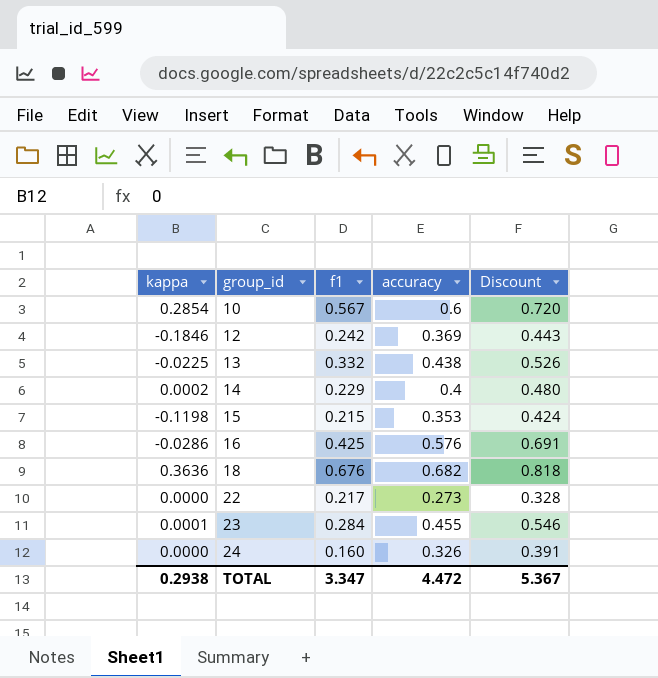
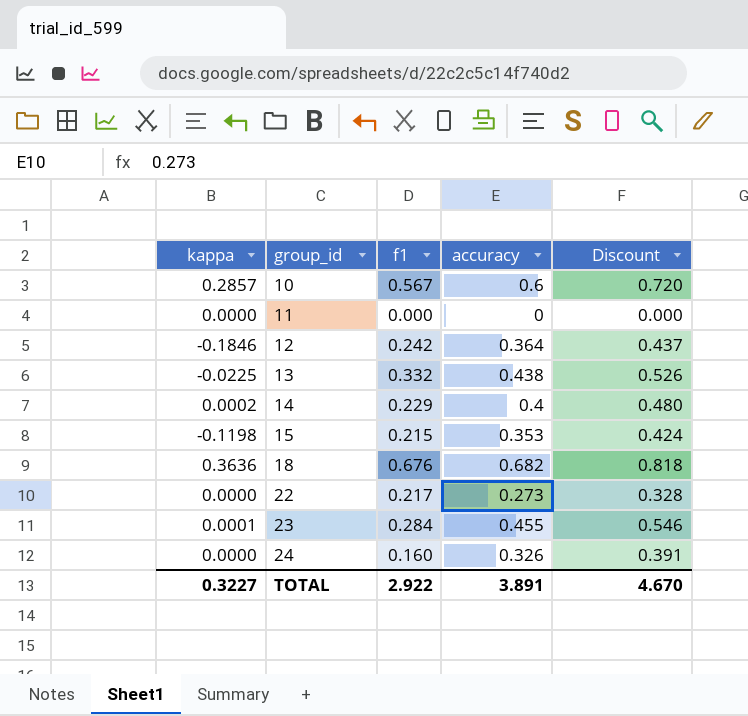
row 16: -0.0286 | 0.425 | 0.576 | 0.691 -> none
10 | kappa: 0.2854 -> 0.2857
row 11: none -> 0.0000 | 0.000 | 0 | 0.000
12 | accuracy: 0.369 -> 0.364
12 | Discount: 0.443 -> 0.437
TOTAL | kappa: 0.2938 -> 0.3227
TOTAL | f1: 3.347 -> 2.922
TOTAL | accuracy: 4.472 -> 3.891
TOTAL | Discount: 5.367 -> 4.670

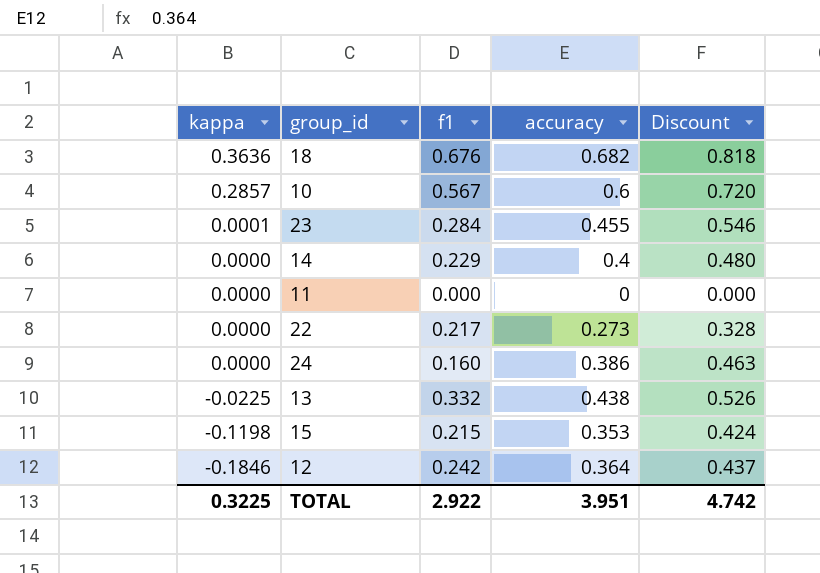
row order: group_id ascending -> kappa descending
14 | kappa: 0.0002 -> 0.0000
24 | accuracy: 0.326 -> 0.386
24 | Discount: 0.391 -> 0.463
TOTAL | kappa: 0.3227 -> 0.3225
TOTAL | accuracy: 3.891 -> 3.951
TOTAL | Discount: 4.670 -> 4.742

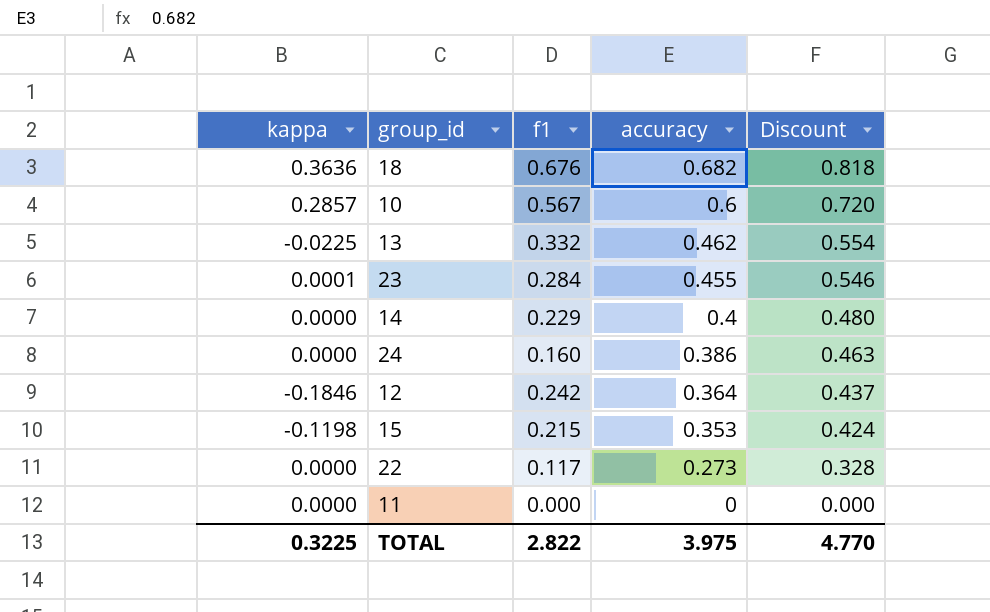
row order: kappa descending -> accuracy descending
13 | accuracy: 0.438 -> 0.462
13 | Discount: 0.526 -> 0.554
22 | f1: 0.217 -> 0.117
TOTAL | f1: 2.922 -> 2.822
TOTAL | accuracy: 3.951 -> 3.975
TOTAL | Discount: 4.742 -> 4.770

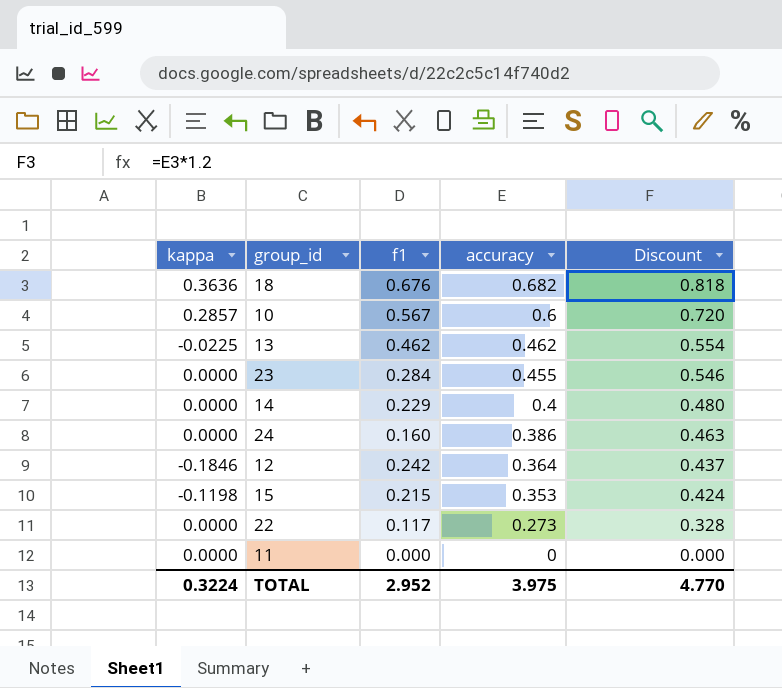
13 | f1: 0.332 -> 0.462
23 | kappa: 0.0001 -> 0.0000
TOTAL | kappa: 0.3225 -> 0.3224
TOTAL | f1: 2.822 -> 2.952

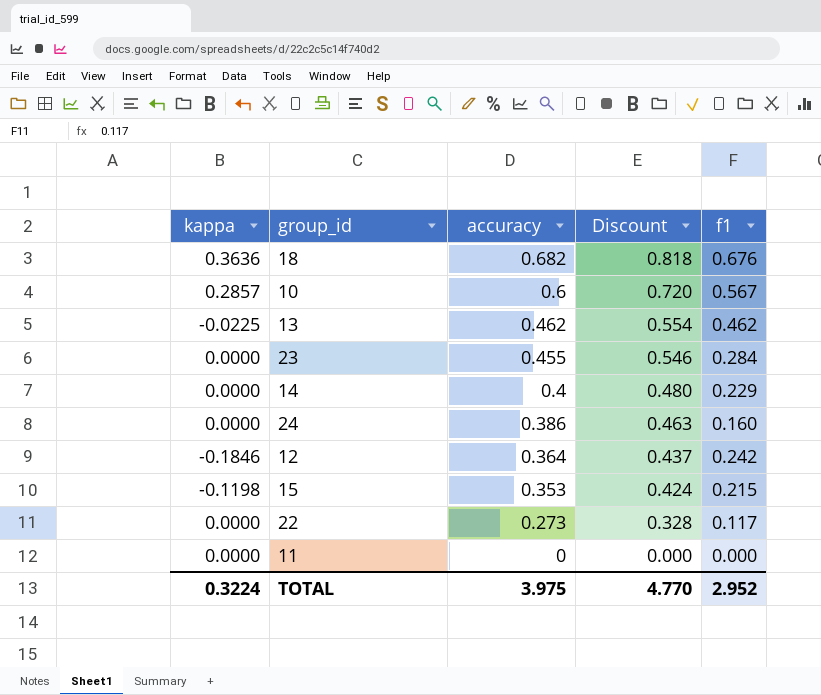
column f1 | position: 3 -> 5

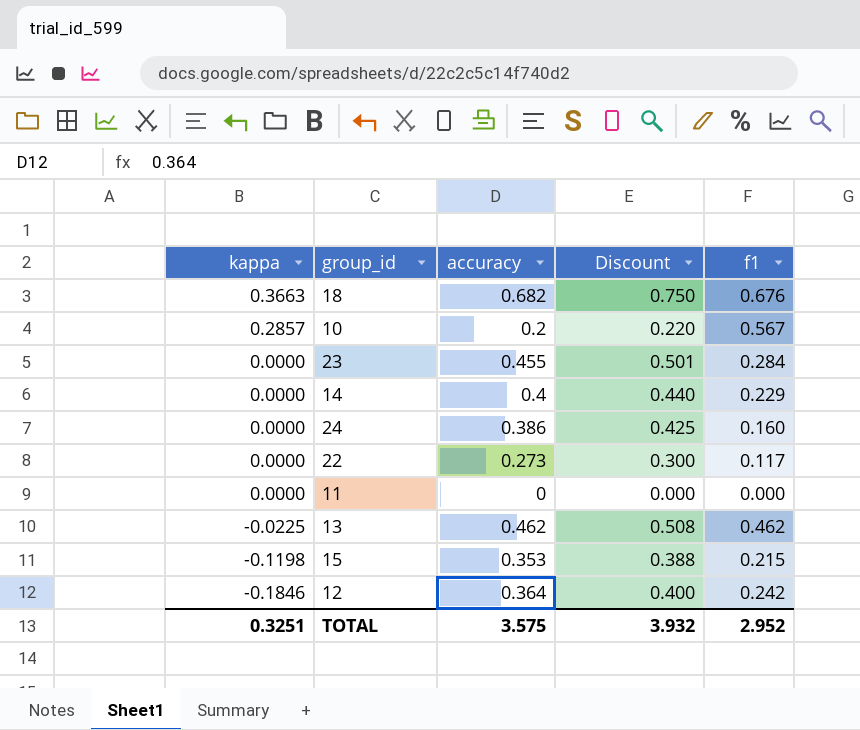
row order: accuracy descending -> kappa descending
column Discount | formula: [accuracy] * 1.2 -> [accuracy] * 1.1
18 | kappa: 0.3636 -> 0.3663
10 | accuracy: 0.6 -> 0.2
TOTAL | kappa: 0.3224 -> 0.3251
TOTAL | accuracy: 3.975 -> 3.575
TOTAL | Discount: 4.770 -> 3.932

